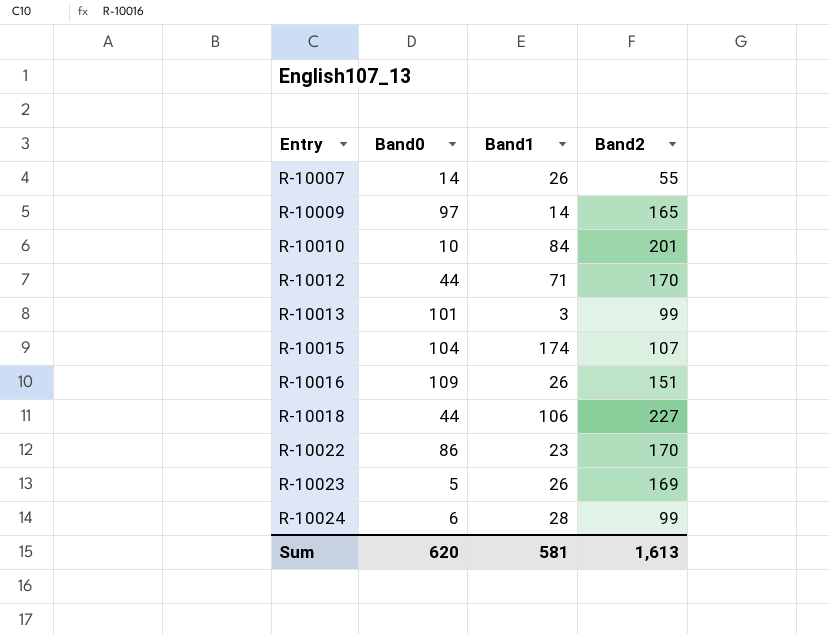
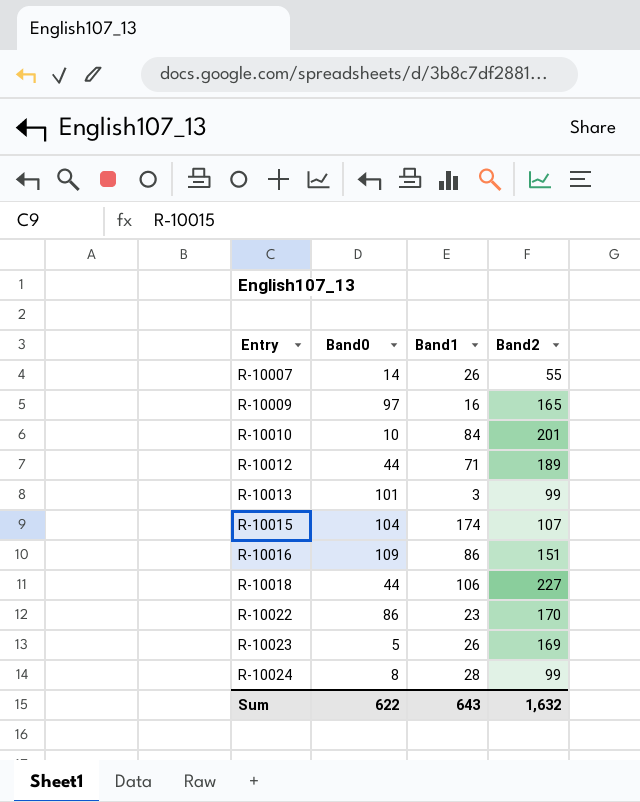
R-10009 | Band1: 14 -> 16
R-10012 | Band2: 170 -> 189
R-10016 | Band1: 26 -> 86
R-10024 | Band0: 6 -> 8
Sum | Band0: 620 -> 622
Sum | Band1: 581 -> 643
Sum | Band2: 1,613 -> 1,632

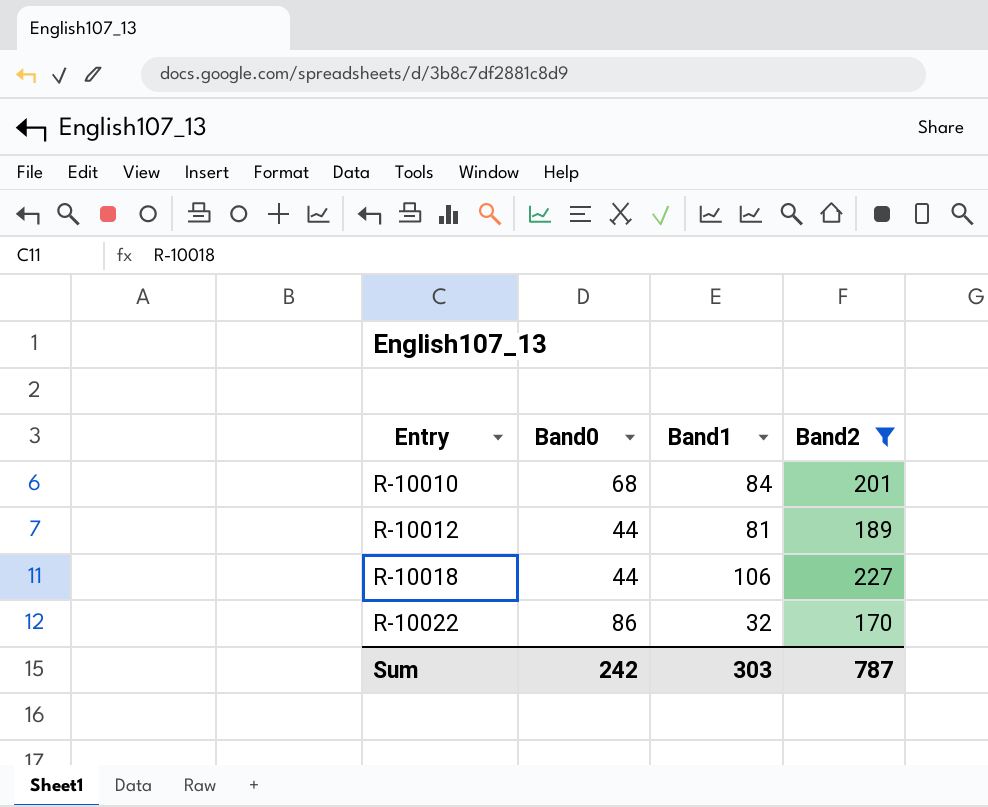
filter: none -> Band2 >= 170
R-10010 | Band0: 10 -> 68
R-10012 | Band1: 71 -> 81
R-10022 | Band1: 23 -> 32
Sum | Band0: 622 -> 242
Sum | Band1: 643 -> 303
Sum | Band2: 1,632 -> 787

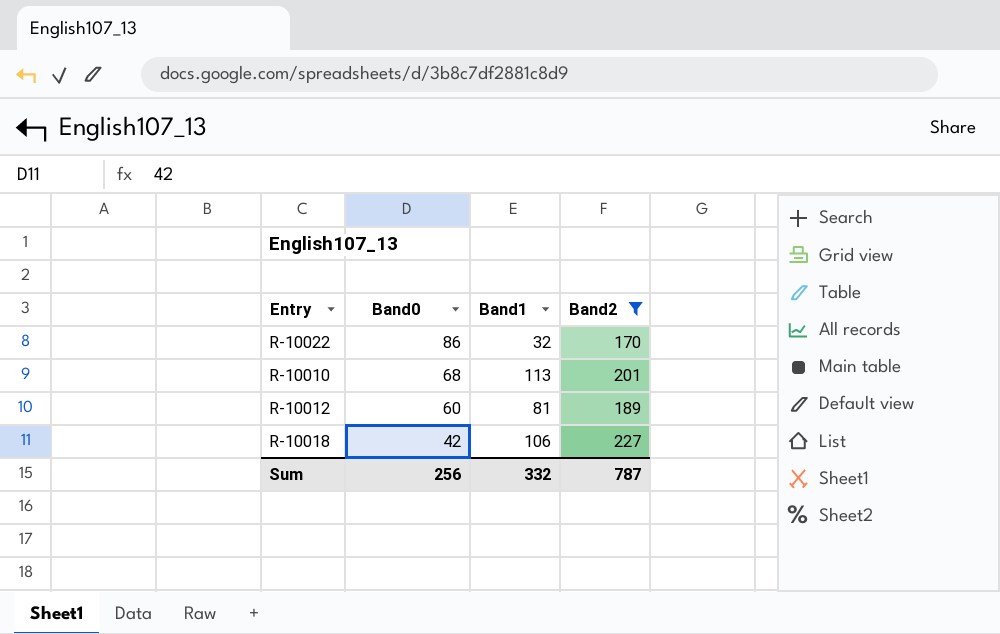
row order: Entry ascending -> Band0 descending
R-10010 | Band1: 84 -> 113
R-10012 | Band0: 44 -> 60
R-10018 | Band0: 44 -> 42
Sum | Band0: 242 -> 256
Sum | Band1: 303 -> 332

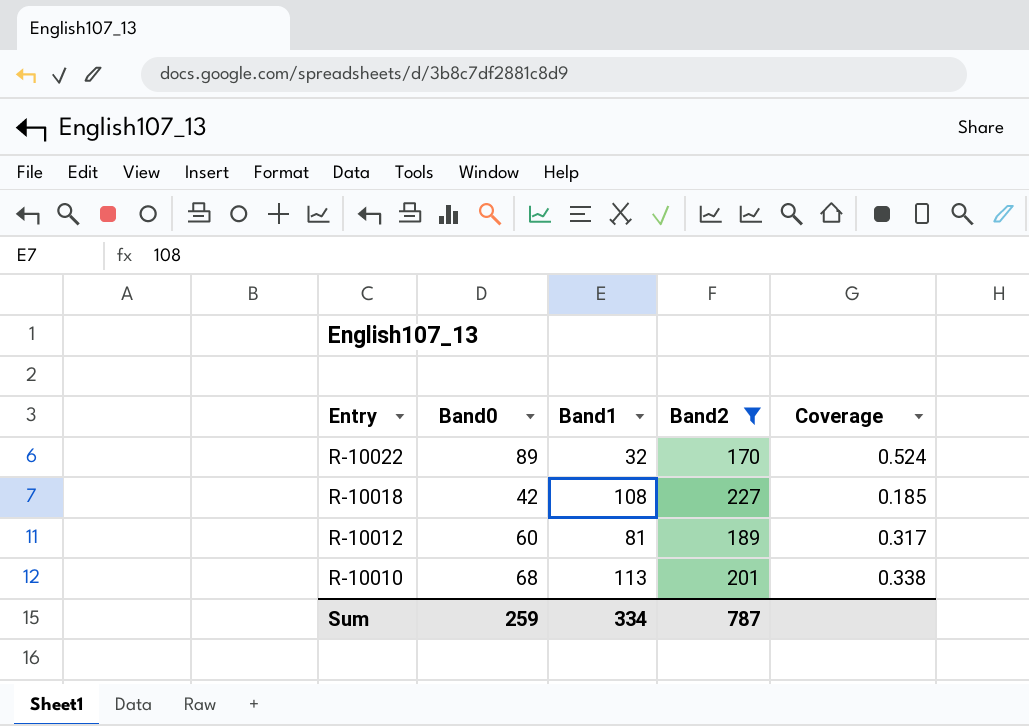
row order: Band0 descending -> Entry descending
column Coverage | formula: none -> [Band0] / [Band2]
R-10022 | Band0: 86 -> 89
R-10018 | Band1: 106 -> 108
Sum | Band0: 256 -> 259
Sum | Band1: 332 -> 334

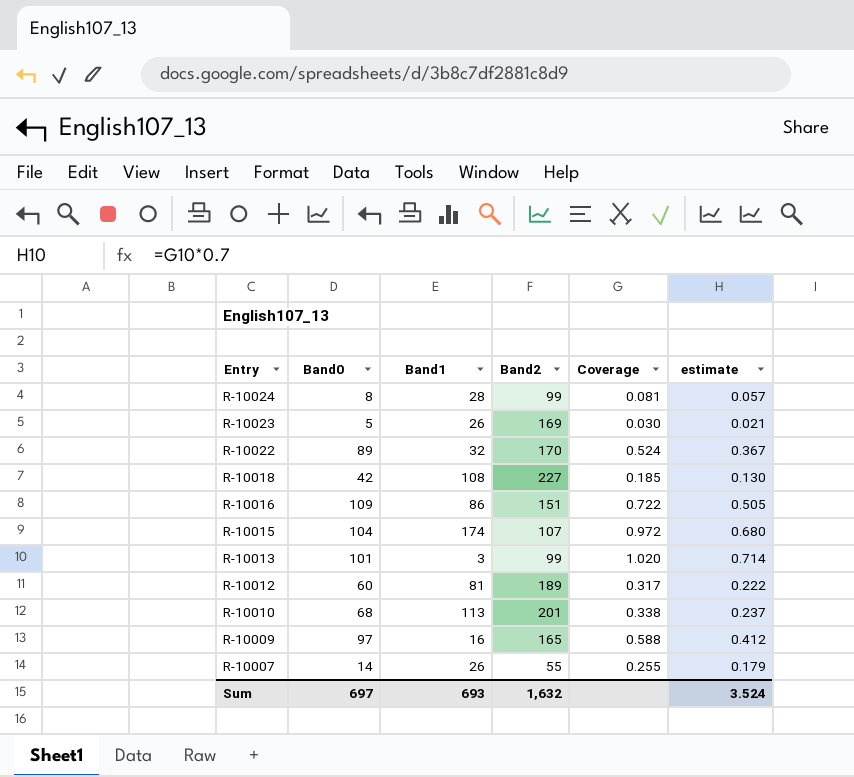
filter: Band2 >= 170 -> none
column estimate | formula: none -> [Coverage] * 0.7
Sum | Band0: 259 -> 697
Sum | Band1: 334 -> 693
Sum | Band2: 787 -> 1,632

